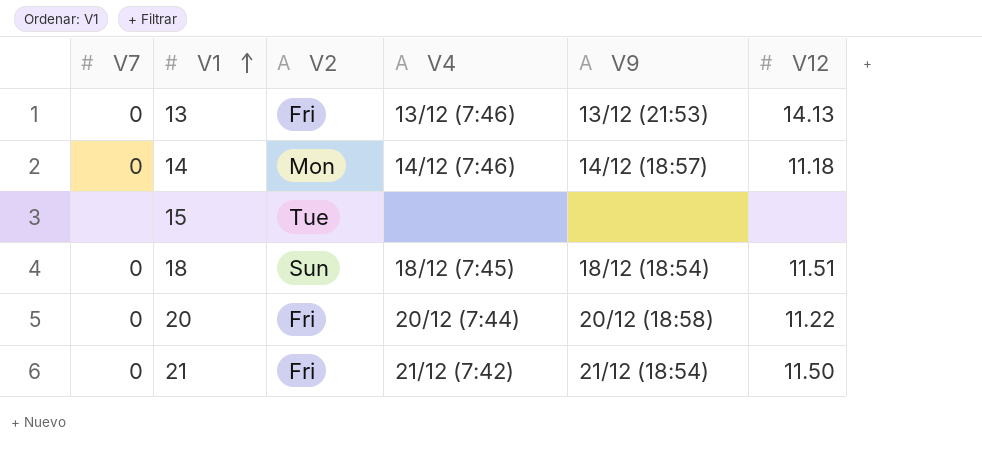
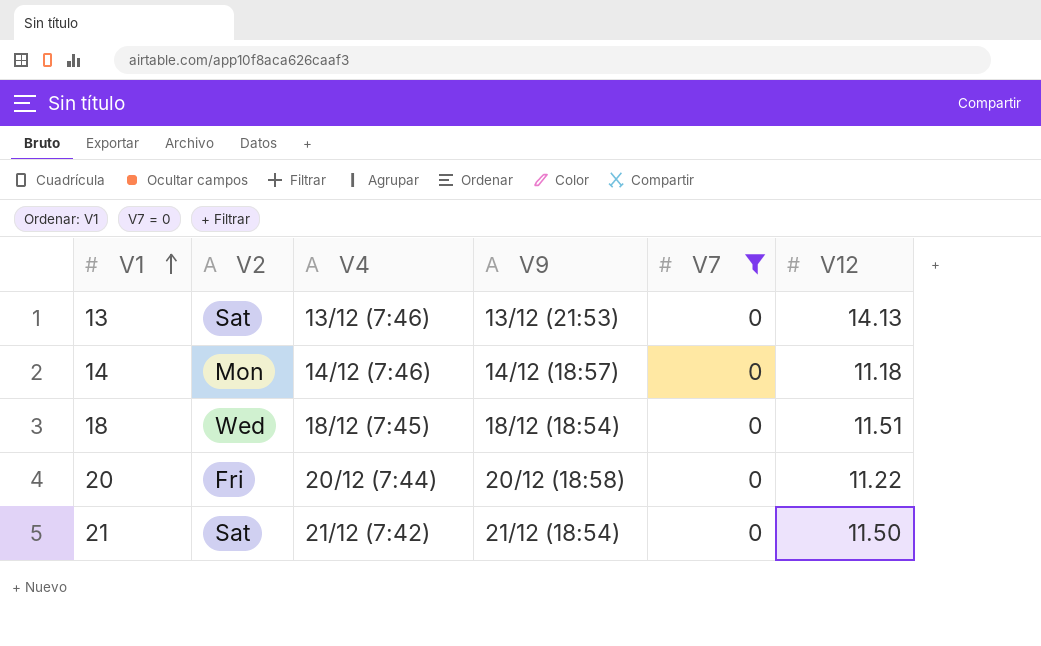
filter: none -> V7 = 0
column V7 | position: 1 -> 5
13 | V2: Fri -> Sat
18 | V2: Sun -> Wed
21 | V2: Fri -> Sat

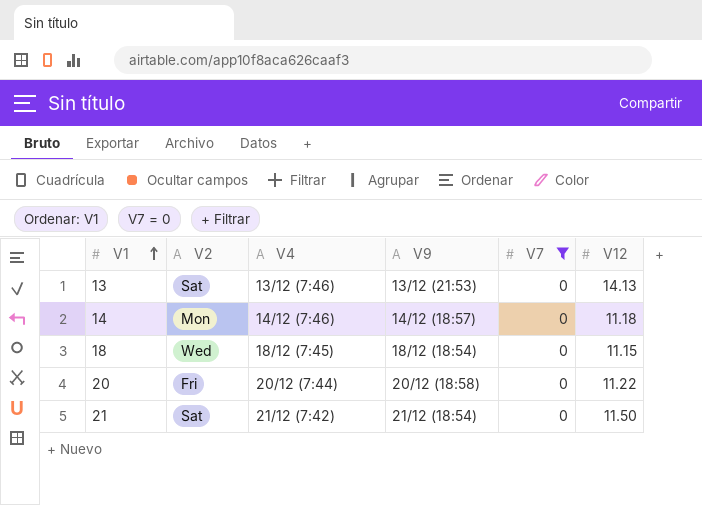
18 | V12: 11.51 -> 11.15

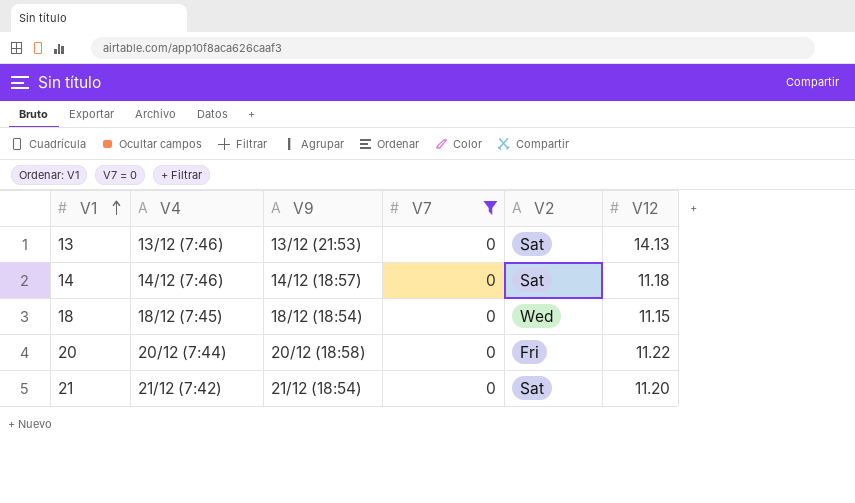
column V2 | position: 2 -> 5
14 | V2: Mon -> Sat
21 | V12: 11.50 -> 11.20

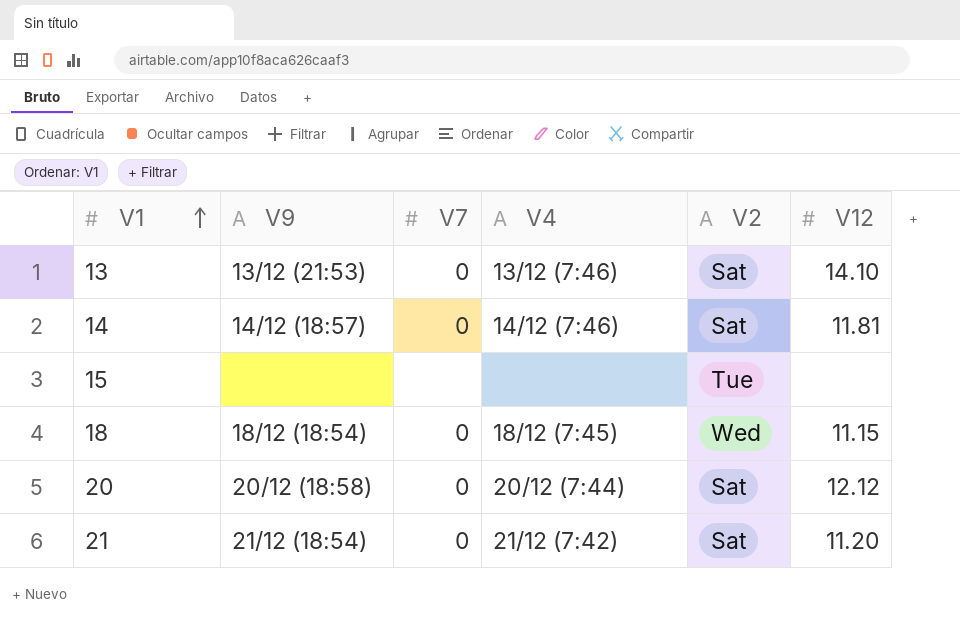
filter: V7 = 0 -> none
column V4 | position: 2 -> 4
13 | V12: 14.13 -> 14.10
14 | V12: 11.18 -> 11.81
20 | V2: Fri -> Sat
20 | V12: 11.22 -> 12.12

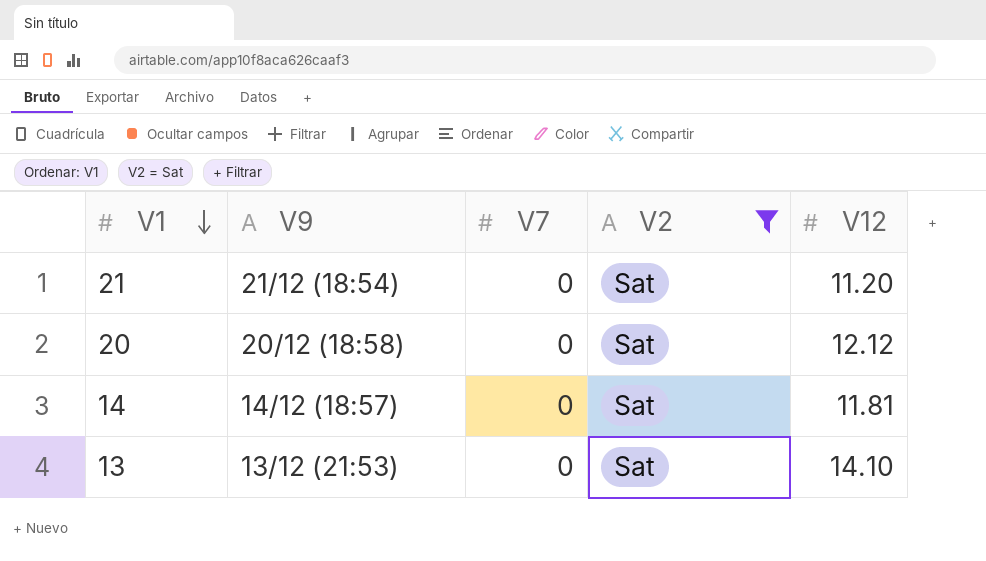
filter: none -> V2 = Sat
row order: V1 ascending -> V1 descending
column V4 | position: 4 -> none

